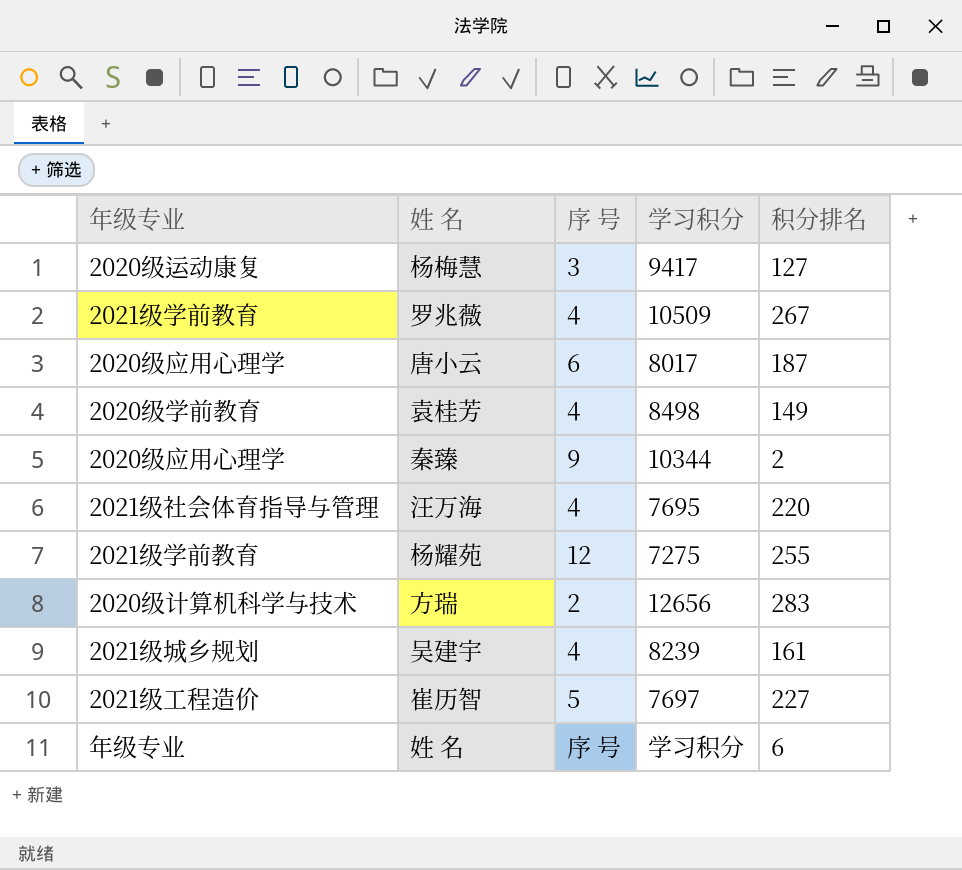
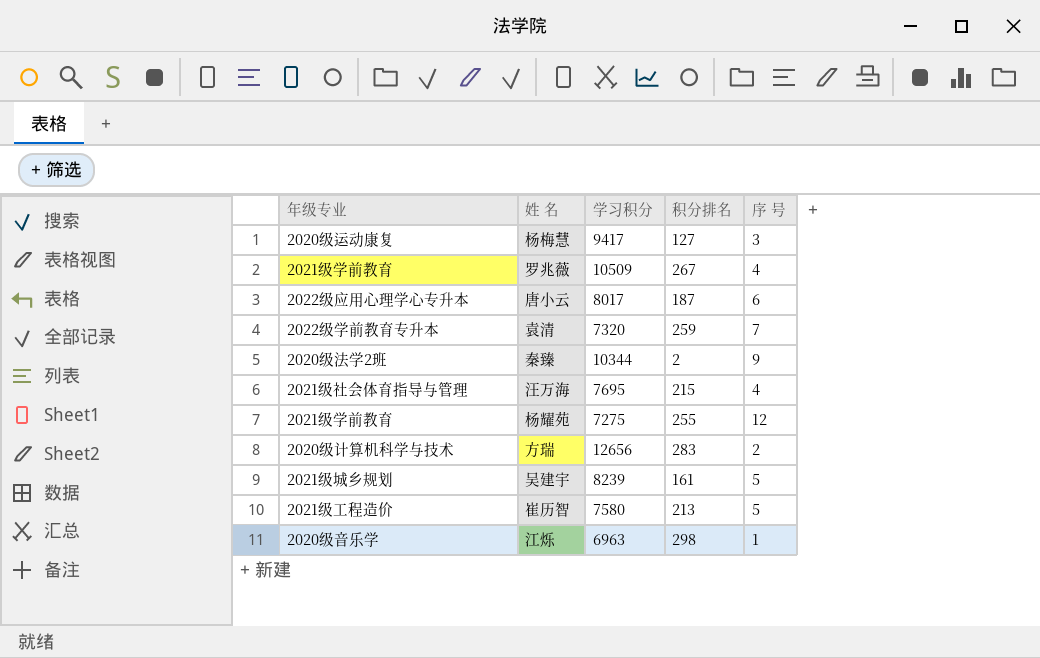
column 序 号 | position: 3 -> 5
row 袁桂芳: 2020级学前教育 | 4 | 8498 | 149 -> none
row 姓 名: 年级专业 | 序 号 | 学习积分 | 6 -> none
唐小云 | 年级专业: 2020级应用心理学 -> 2022级应用心理学心专升本
row 袁清: none -> 2022级学前教育专升本 | 7320 | 259 | 7
秦臻 | 年级专业: 2020级应用心理学 -> 2020级法学2班
汪万海 | 积分排名: 220 -> 215
吴建宇 | 序 号: 4 -> 5
崔历智 | 学习积分: 7697 -> 7580
崔历智 | 积分排名: 227 -> 213
row 江烁: none -> 2020级音乐学 | 6963 | 298 | 1

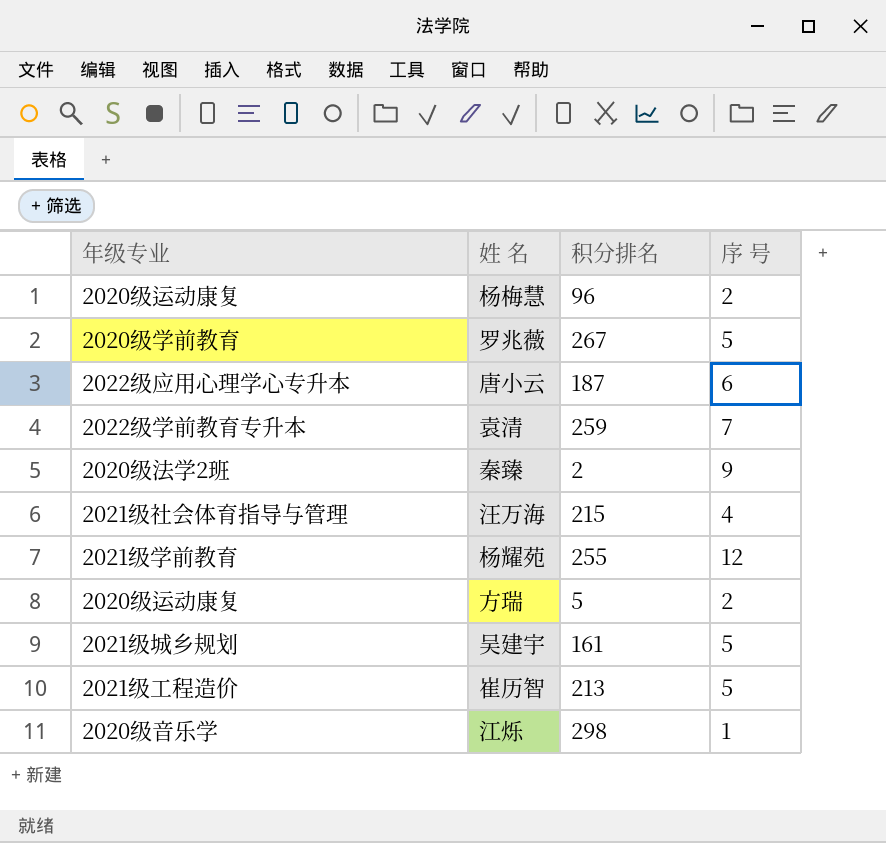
column 学习积分 | position: 3 -> none
杨梅慧 | 积分排名: 127 -> 96
杨梅慧 | 序 号: 3 -> 2
罗兆薇 | 年级专业: 2021级学前教育 -> 2020级学前教育
罗兆薇 | 序 号: 4 -> 5
方瑞 | 年级专业: 2020级计算机科学与技术 -> 2020级运动康复
方瑞 | 积分排名: 283 -> 5

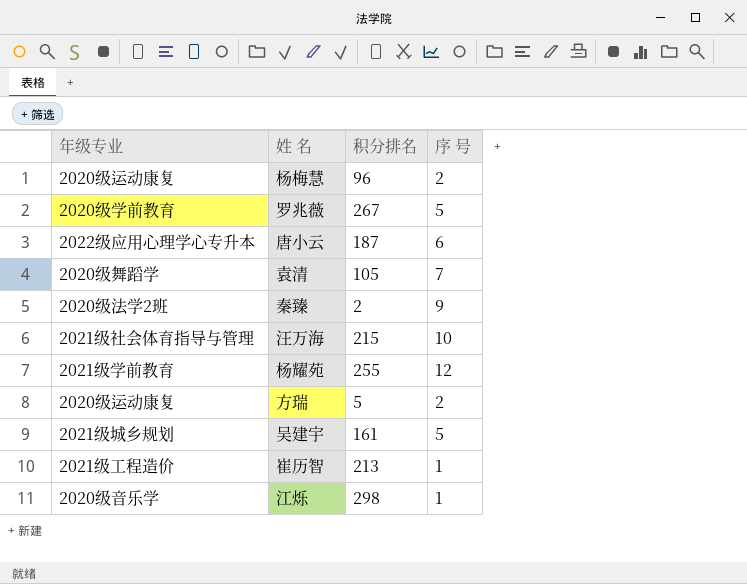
袁清 | 年级专业: 2022级学前教育专升本 -> 2020级舞蹈学
袁清 | 积分排名: 259 -> 105
汪万海 | 序 号: 4 -> 10
崔历智 | 序 号: 5 -> 1

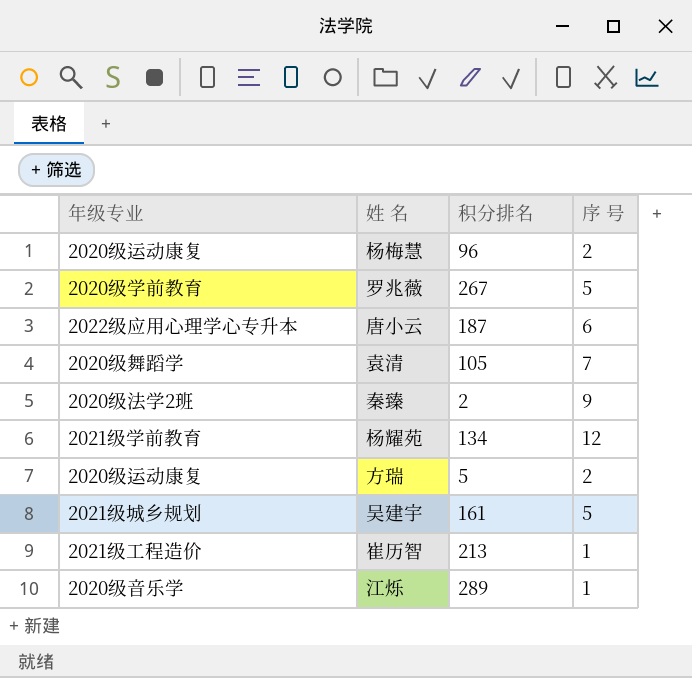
row 汪万海: 2021级社会体育指导与管理 | 215 | 10 -> none
杨耀苑 | 积分排名: 255 -> 134
江烁 | 积分排名: 298 -> 289

